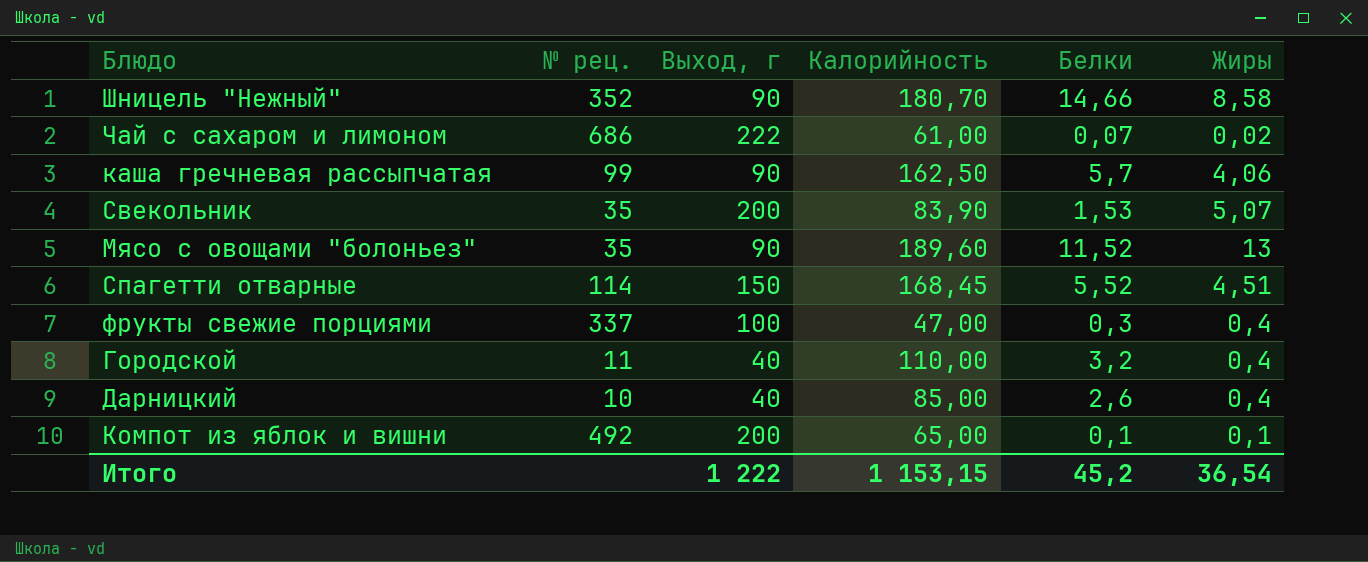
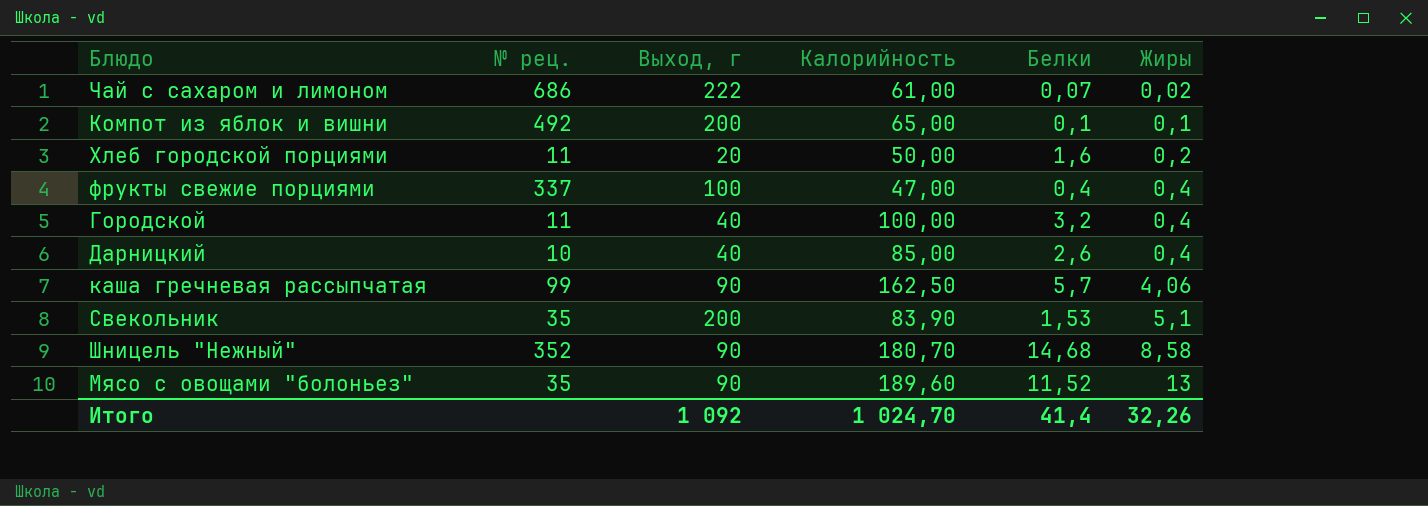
row order: none -> Жиры ascending
row Спагетти отварные: 114 | 150 | 168,45 | 5,52 | 4,51 -> none
row Хлеб городской порциями: none -> 11 | 20 | 50,00 | 1,6 | 0,2
фрукты свежие порциями | Белки: 0,3 -> 0,4
Городской | Калорийность: 110,00 -> 100,00
Свекольник | Жиры: 5,07 -> 5,1
Шницель "Нежный" | Белки: 14,66 -> 14,68
Итого | Выход, г: 1 222 -> 1 092
Итого | Калорийность: 1 153,15 -> 1 024,70
Итого | Белки: 45,2 -> 41,4
Итого | Жиры: 36,54 -> 32,26

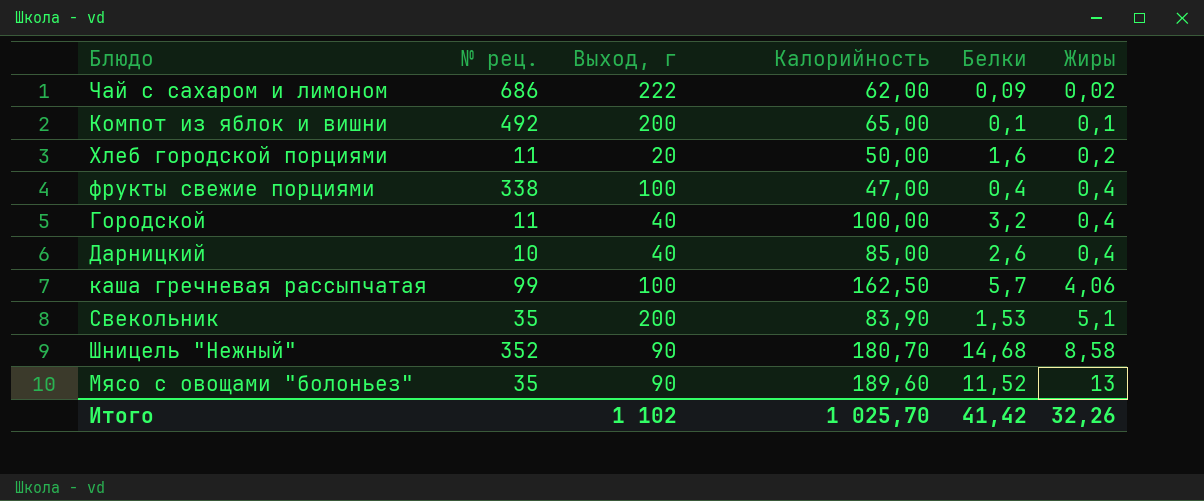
Чай с сахаром и лимоном | Калорийность: 61,00 -> 62,00
Чай с сахаром и лимоном | Белки: 0,07 -> 0,09
фрукты свежие порциями | № рец.: 337 -> 338
каша гречневая рассыпчатая | Выход, г: 90 -> 100
Итого | Выход, г: 1 092 -> 1 102
Итого | Калорийность: 1 024,70 -> 1 025,70
Итого | Белки: 41,4 -> 41,42

